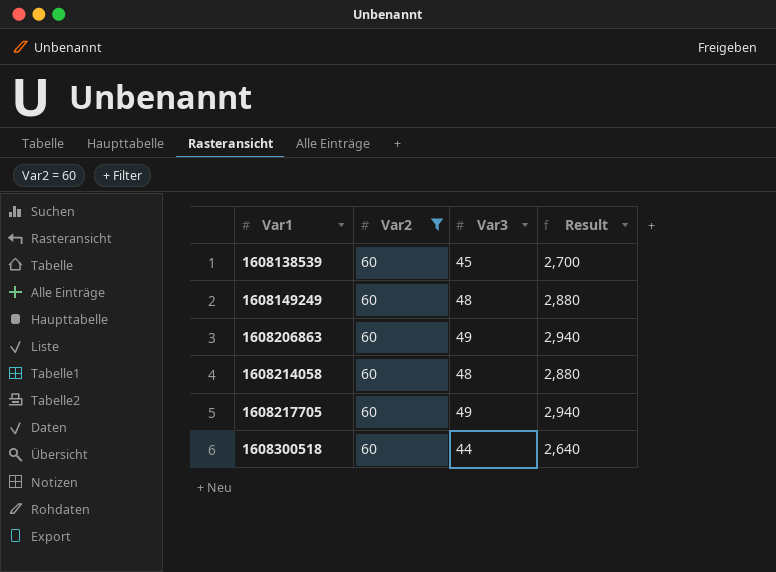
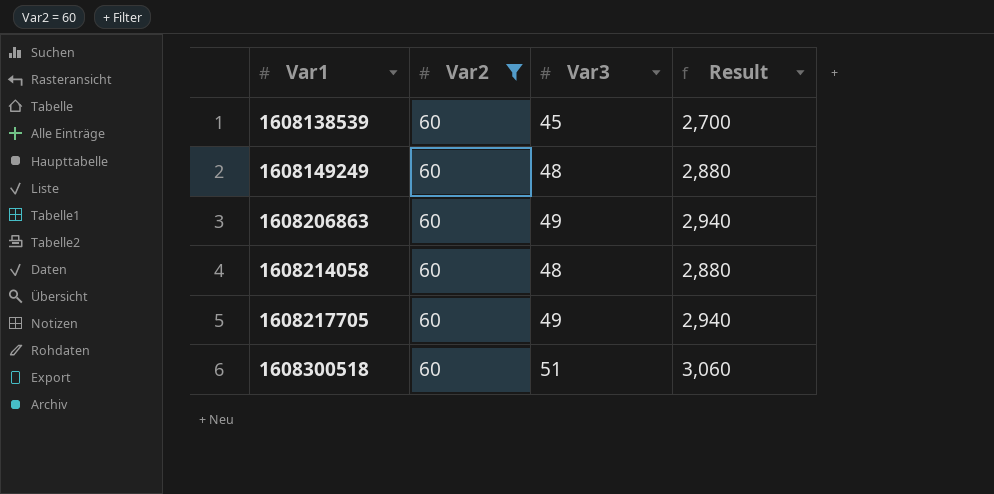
1608300518 | Var3: 44 -> 51
1608300518 | Result: 2,640 -> 3,060

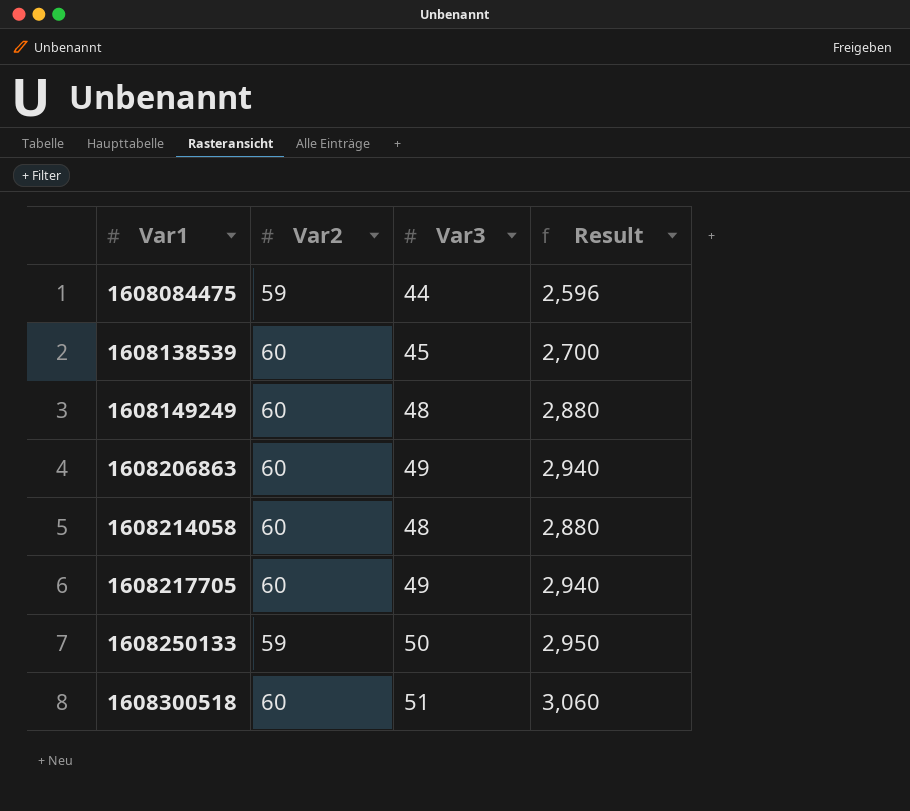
filter: Var2 = 60 -> none

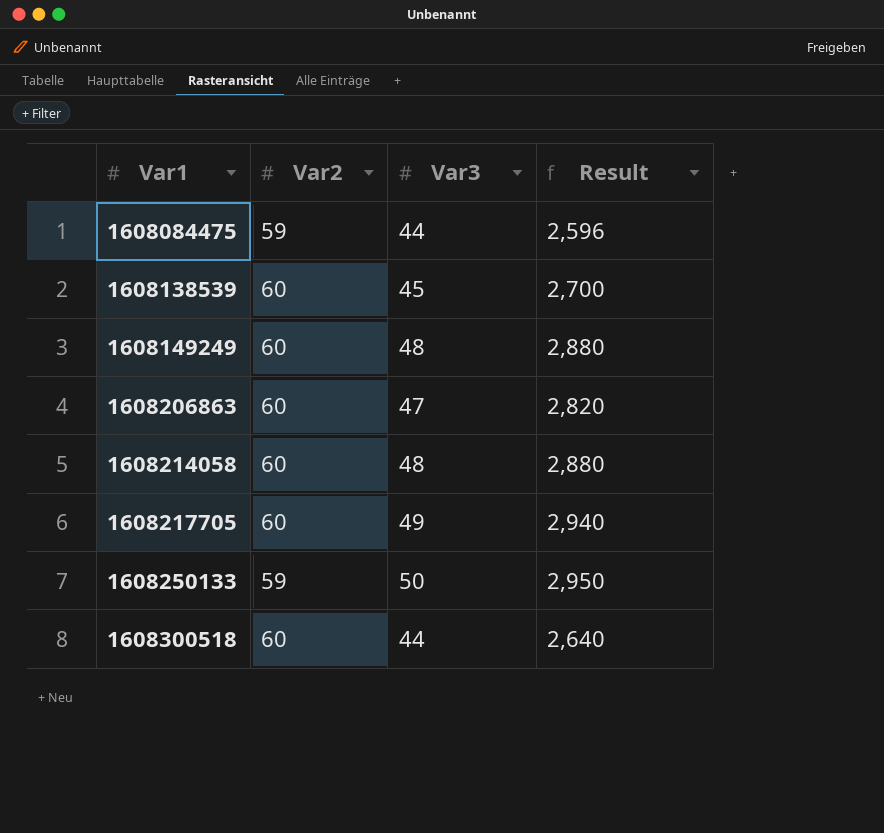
1608206863 | Var3: 49 -> 47
1608206863 | Result: 2,940 -> 2,820
1608300518 | Var3: 51 -> 44
1608300518 | Result: 3,060 -> 2,640

